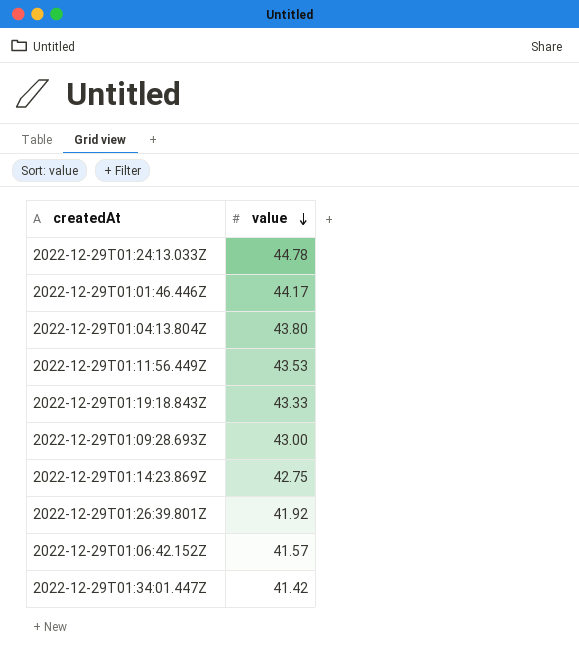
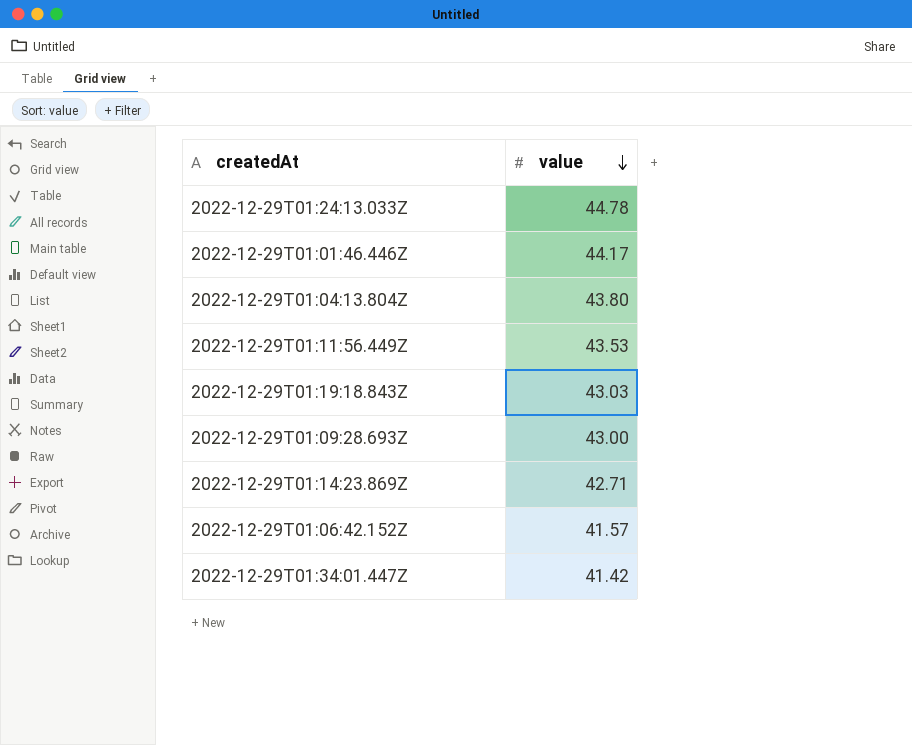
row 2022-12-29T01:26:39.801Z: 41.92 -> none
2022-12-29T01:19:18.843Z | value: 43.33 -> 43.03
2022-12-29T01:14:23.869Z | value: 42.75 -> 42.71

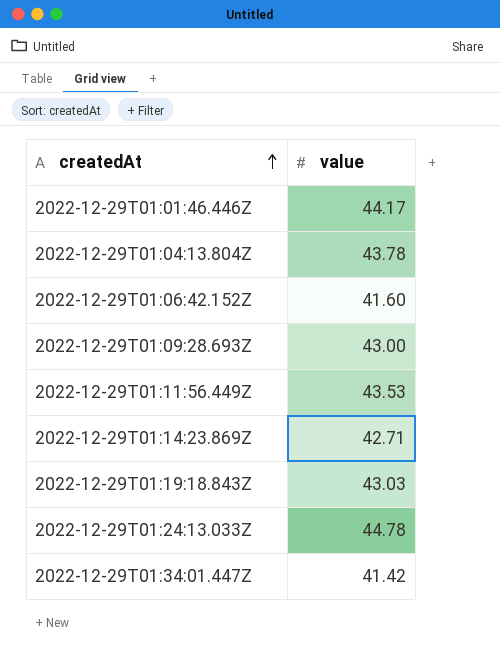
row order: value descending -> createdAt ascending
2022-12-29T01:04:13.804Z | value: 43.80 -> 43.78
2022-12-29T01:06:42.152Z | value: 41.57 -> 41.60

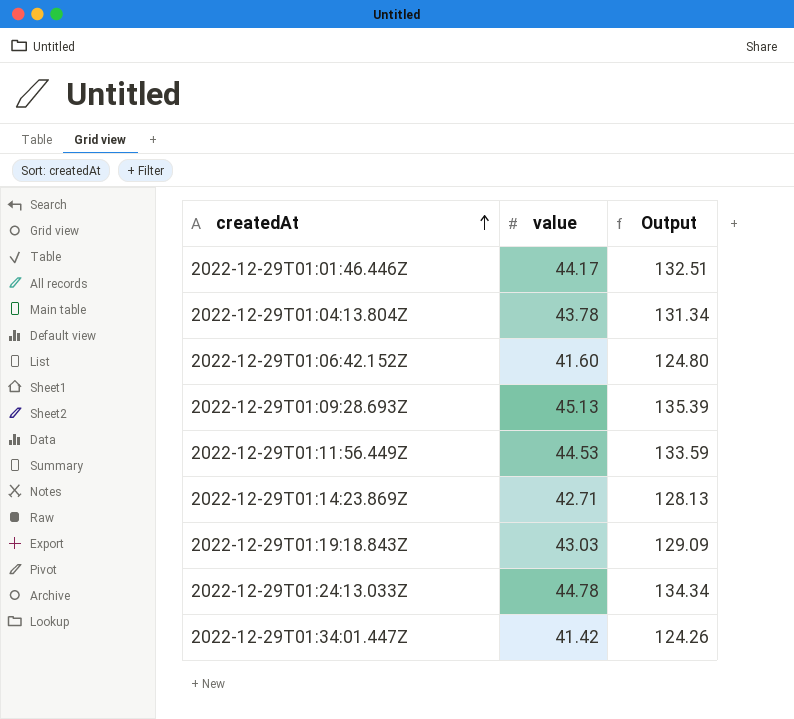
column Output | formula: none -> [value] * 3
2022-12-29T01:09:28.693Z | value: 43.00 -> 45.13
2022-12-29T01:11:56.449Z | value: 43.53 -> 44.53

